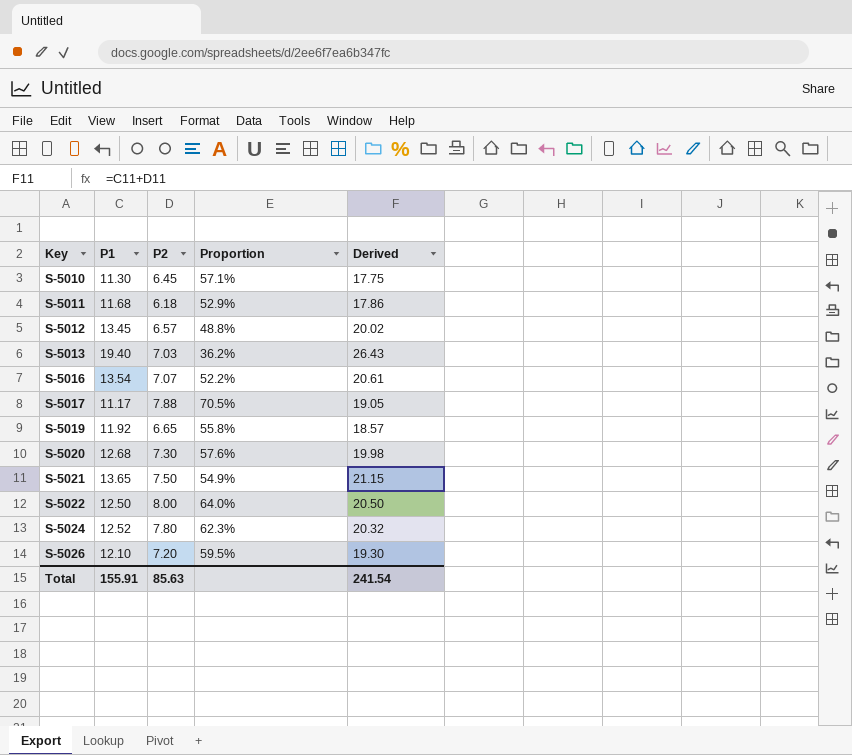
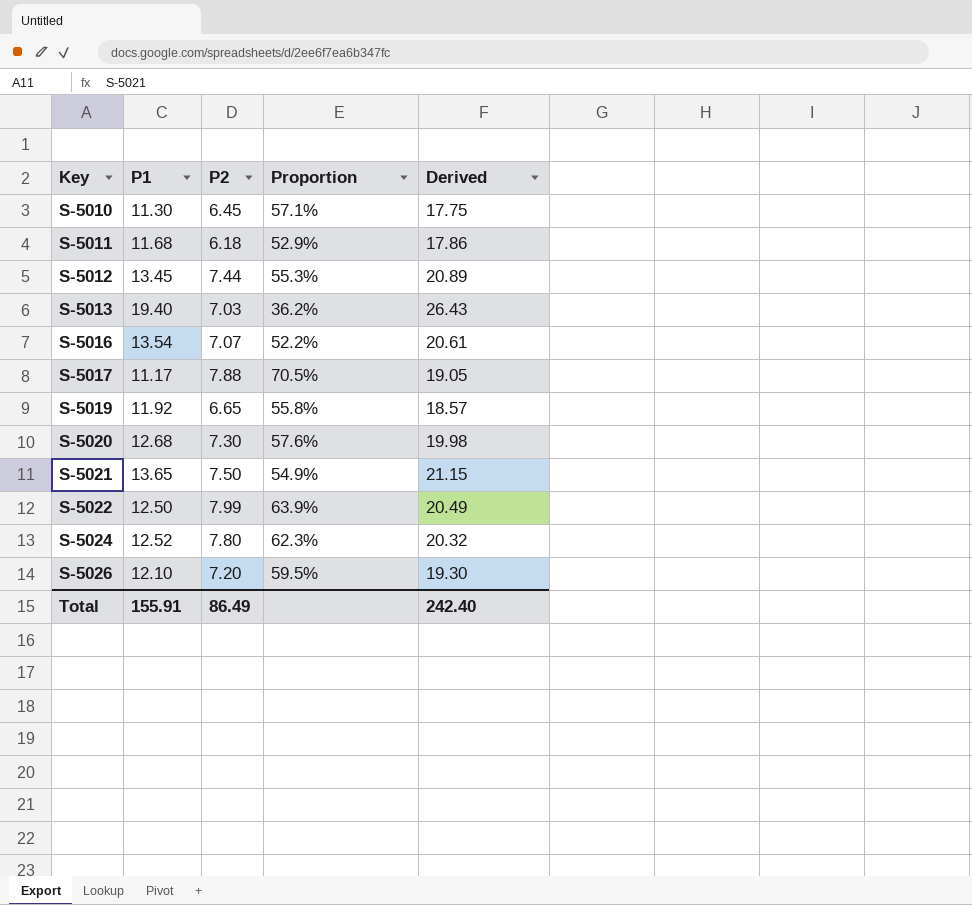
S-5012 | P2: 6.57 -> 7.44
S-5012 | Proportion: 48.8% -> 55.3%
S-5012 | Derived: 20.02 -> 20.89
S-5022 | P2: 8.00 -> 7.99
S-5022 | Proportion: 64.0% -> 63.9%
S-5022 | Derived: 20.50 -> 20.49
Total | P2: 85.63 -> 86.49
Total | Derived: 241.54 -> 242.40

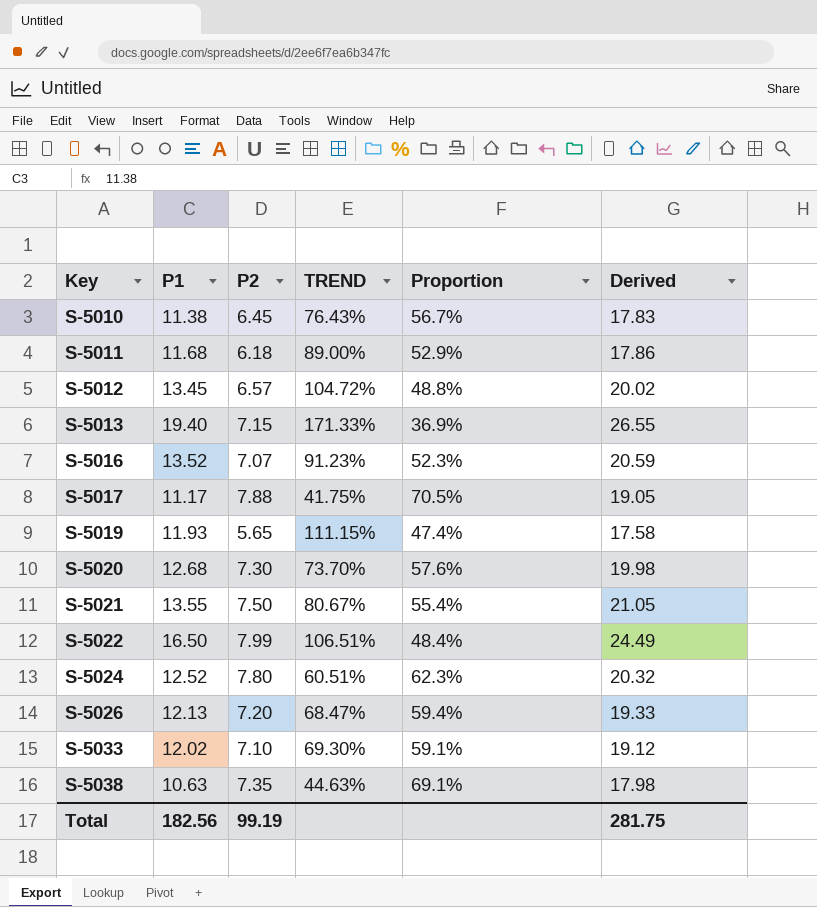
column TREND | formula: none -> ([P1] - [P2]) / [P2]
S-5010 | P1: 11.30 -> 11.38
S-5010 | Proportion: 57.1% -> 56.7%
S-5010 | Derived: 17.75 -> 17.83
S-5012 | P2: 7.44 -> 6.57
S-5012 | Proportion: 55.3% -> 48.8%
S-5012 | Derived: 20.89 -> 20.02
S-5013 | P2: 7.03 -> 7.15
S-5013 | Proportion: 36.2% -> 36.9%
S-5013 | Derived: 26.43 -> 26.55
S-5016 | P1: 13.54 -> 13.52
S-5016 | Proportion: 52.2% -> 52.3%
S-5016 | Derived: 20.61 -> 20.59
S-5019 | P1: 11.92 -> 11.93
S-5019 | P2: 6.65 -> 5.65
S-5019 | Proportion: 55.8% -> 47.4%
S-5019 | Derived: 18.57 -> 17.58
S-5021 | P1: 13.65 -> 13.55
S-5021 | Proportion: 54.9% -> 55.4%
S-5021 | Derived: 21.15 -> 21.05
S-5022 | P1: 12.50 -> 16.50
S-5022 | Proportion: 63.9% -> 48.4%
S-5022 | Derived: 20.49 -> 24.49
S-5026 | P1: 12.10 -> 12.13
S-5026 | Proportion: 59.5% -> 59.4%
S-5026 | Derived: 19.30 -> 19.33
row S-5033: none -> 12.02 | 7.10 | 69.30% | 59.1% | 19.12
row S-5038: none -> 10.63 | 7.35 | 44.63% | 69.1% | 17.98
Total | P1: 155.91 -> 182.56
Total | P2: 86.49 -> 99.19
Total | Derived: 242.40 -> 281.75

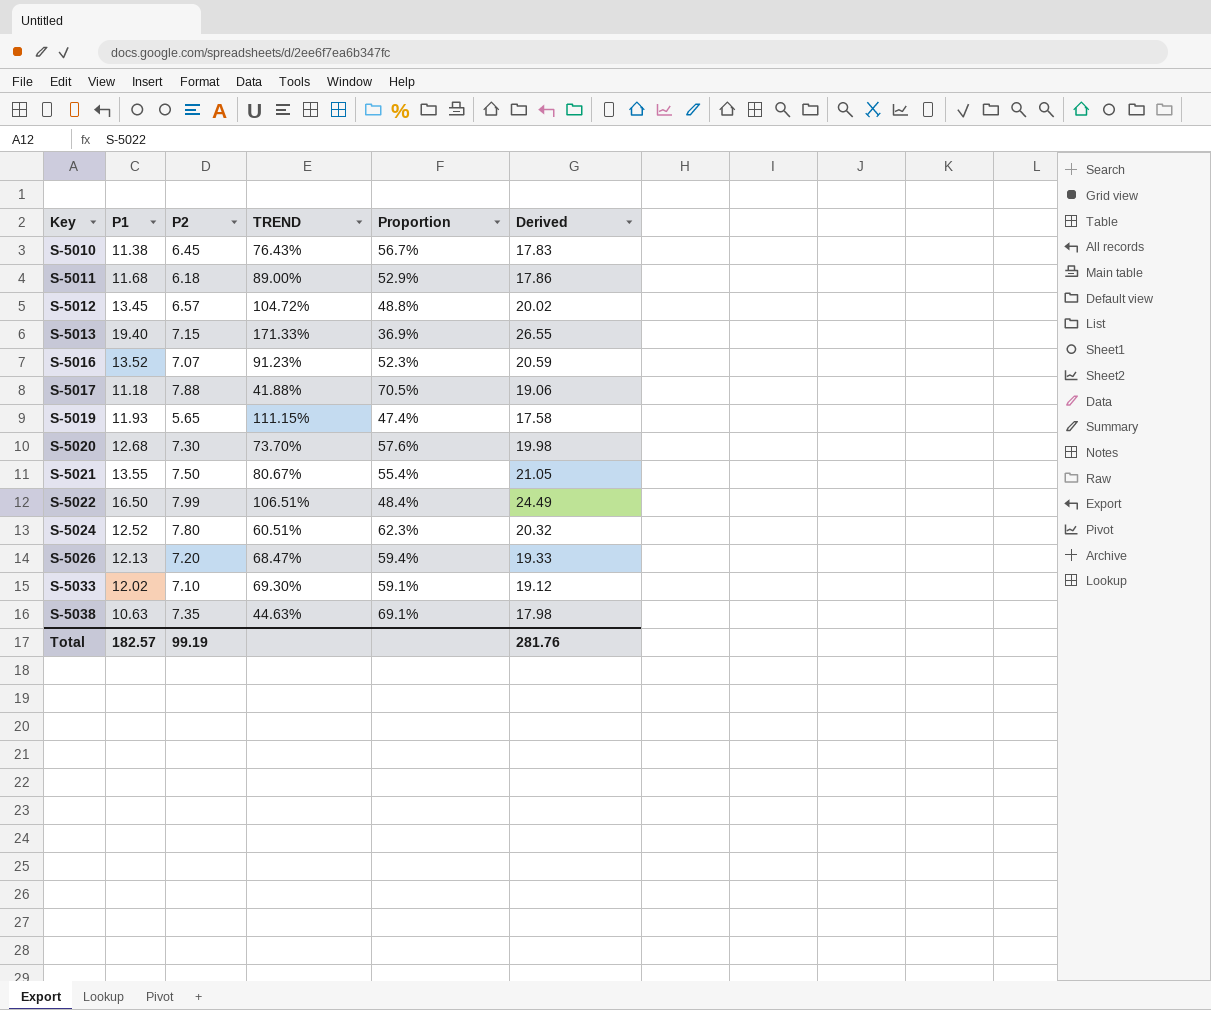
S-5017 | P1: 11.17 -> 11.18
S-5017 | TREND: 41.75% -> 41.88%
S-5017 | Derived: 19.05 -> 19.06
Total | P1: 182.56 -> 182.57
Total | Derived: 281.75 -> 281.76

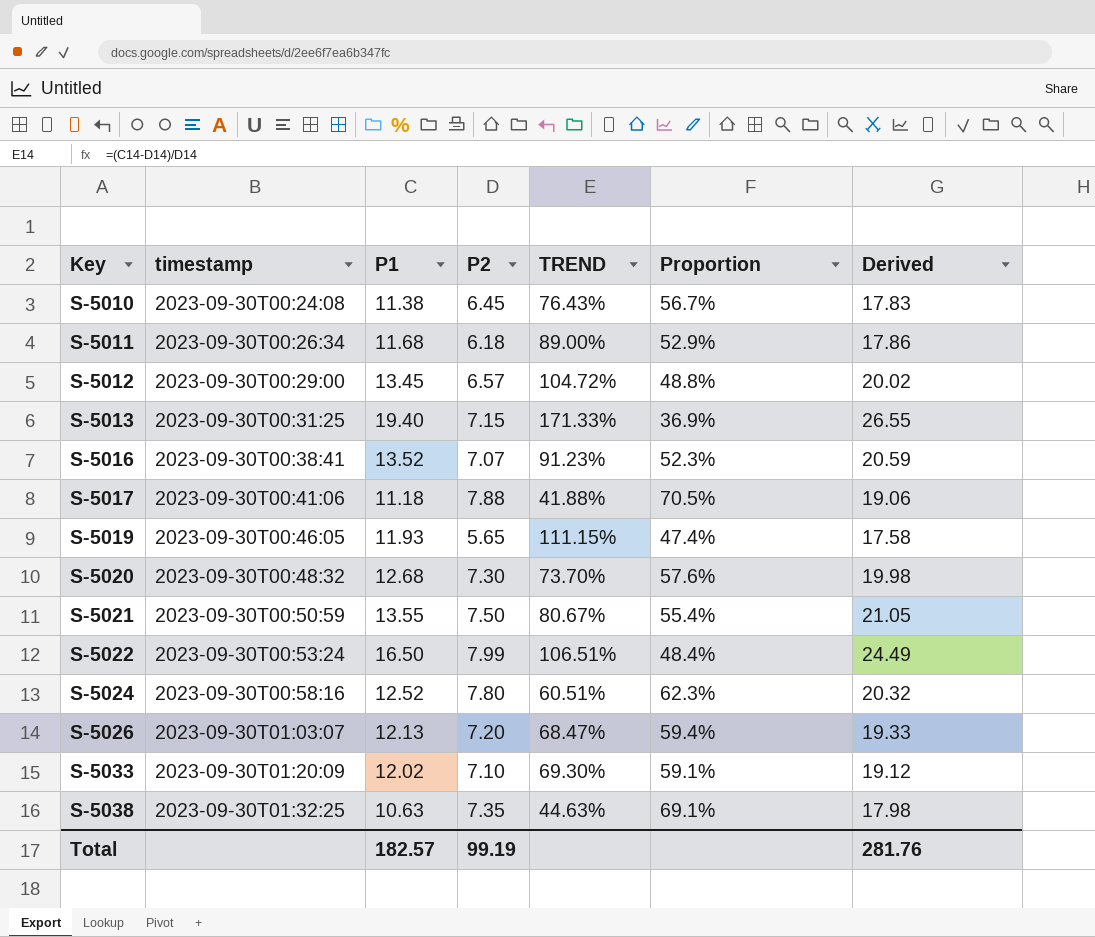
column timestamp | position: none -> 2

